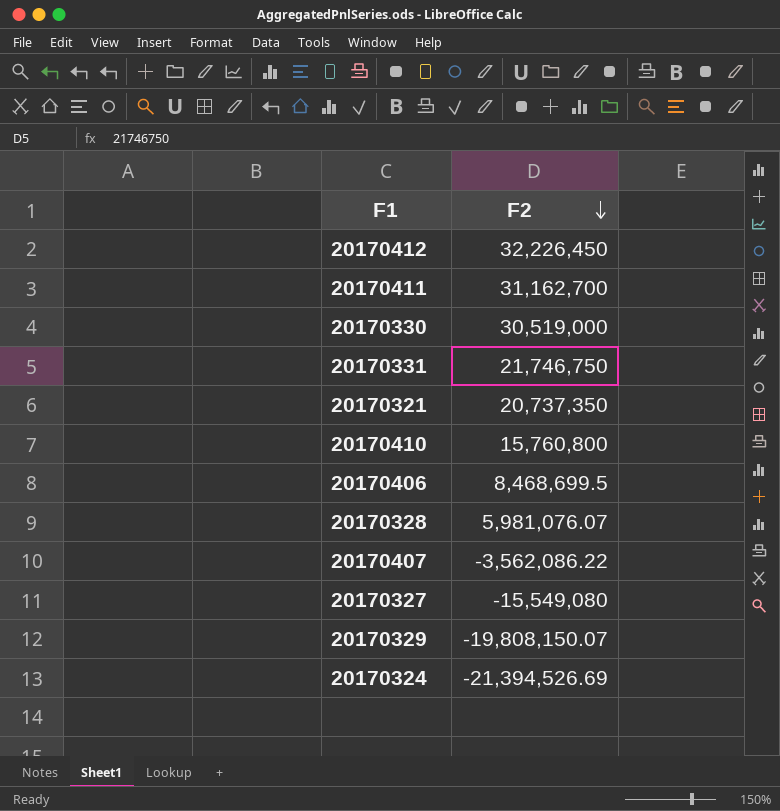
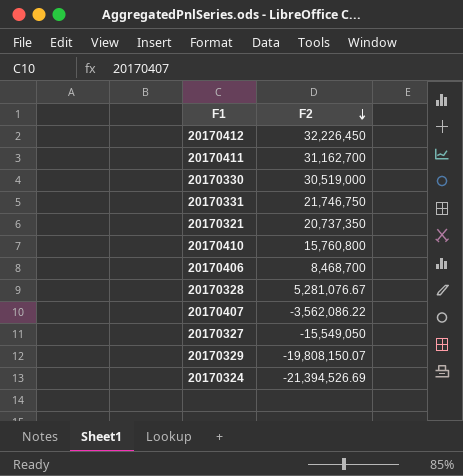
20170406 | F2: 8,468,699.5 -> 8,468,700
20170328 | F2: 5,981,076.07 -> 5,281,076.67
20170327 | F2: -15,549,080 -> -15,549,050

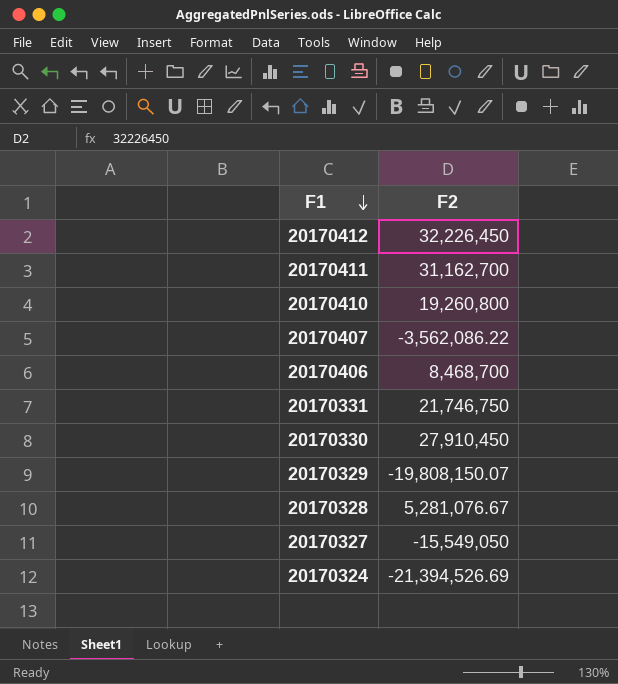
row order: F2 descending -> F1 descending
row 20170321: 20,737,350 -> none
20170410 | F2: 15,760,800 -> 19,260,800
20170330 | F2: 30,519,000 -> 27,910,450

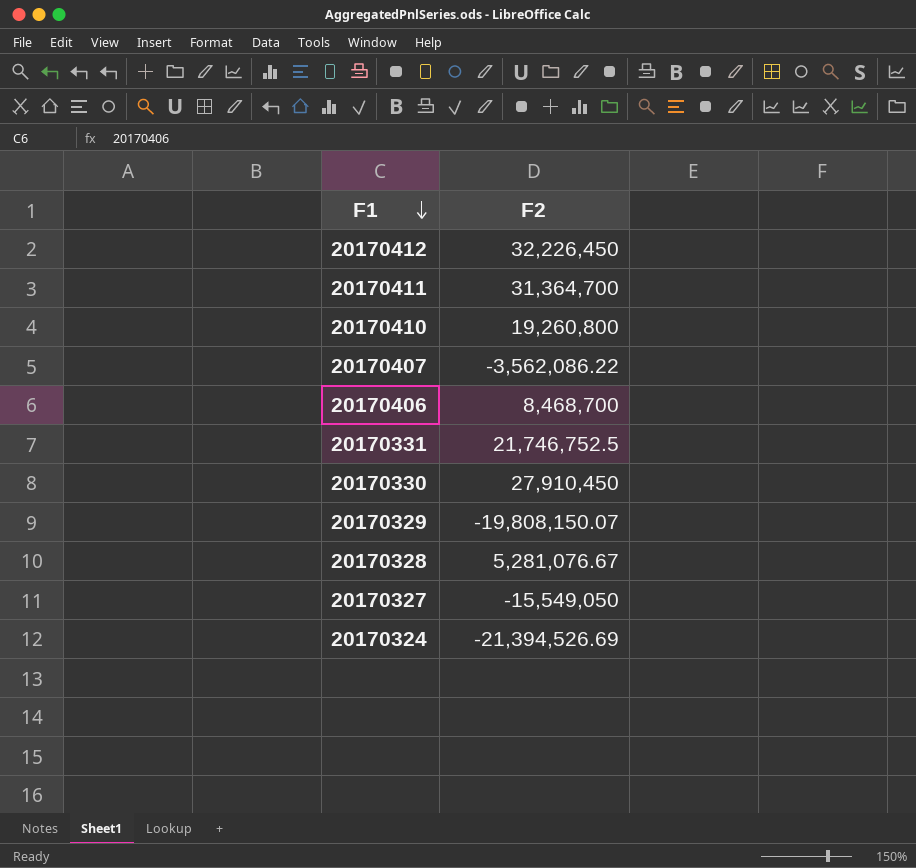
20170411 | F2: 31,162,700 -> 31,364,700
20170331 | F2: 21,746,750 -> 21,746,752.5

